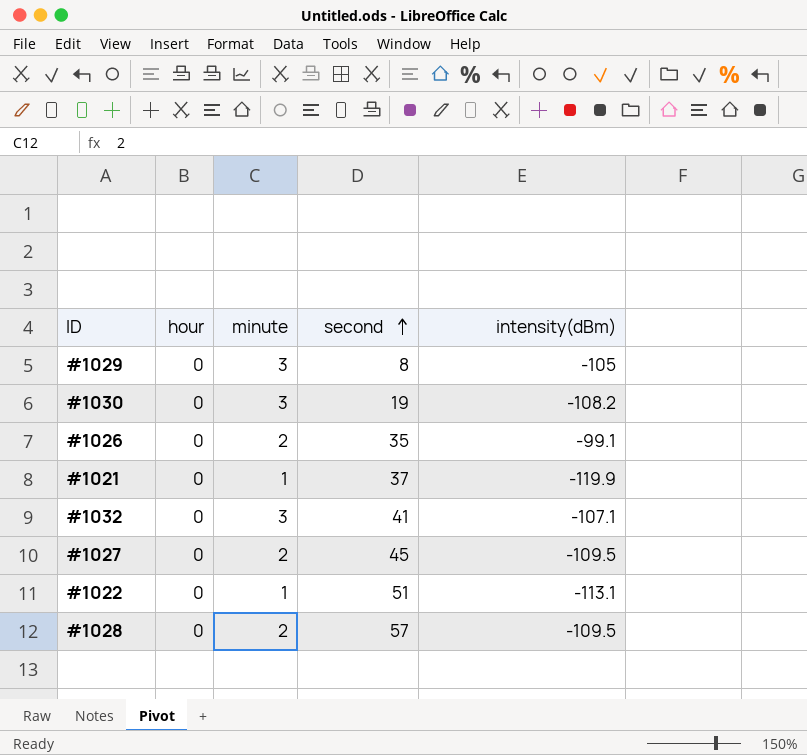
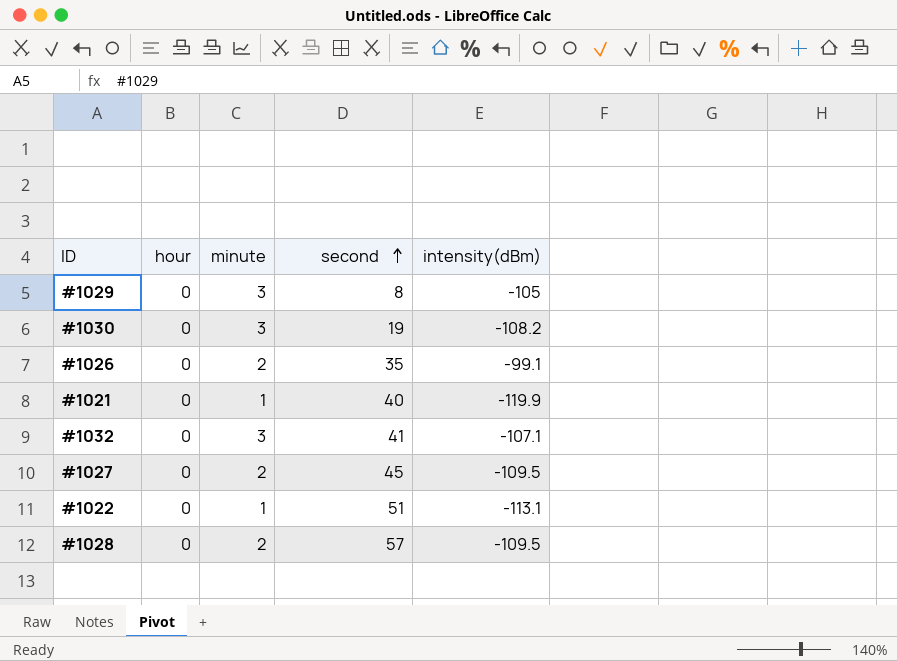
#1021 | second: 37 -> 40

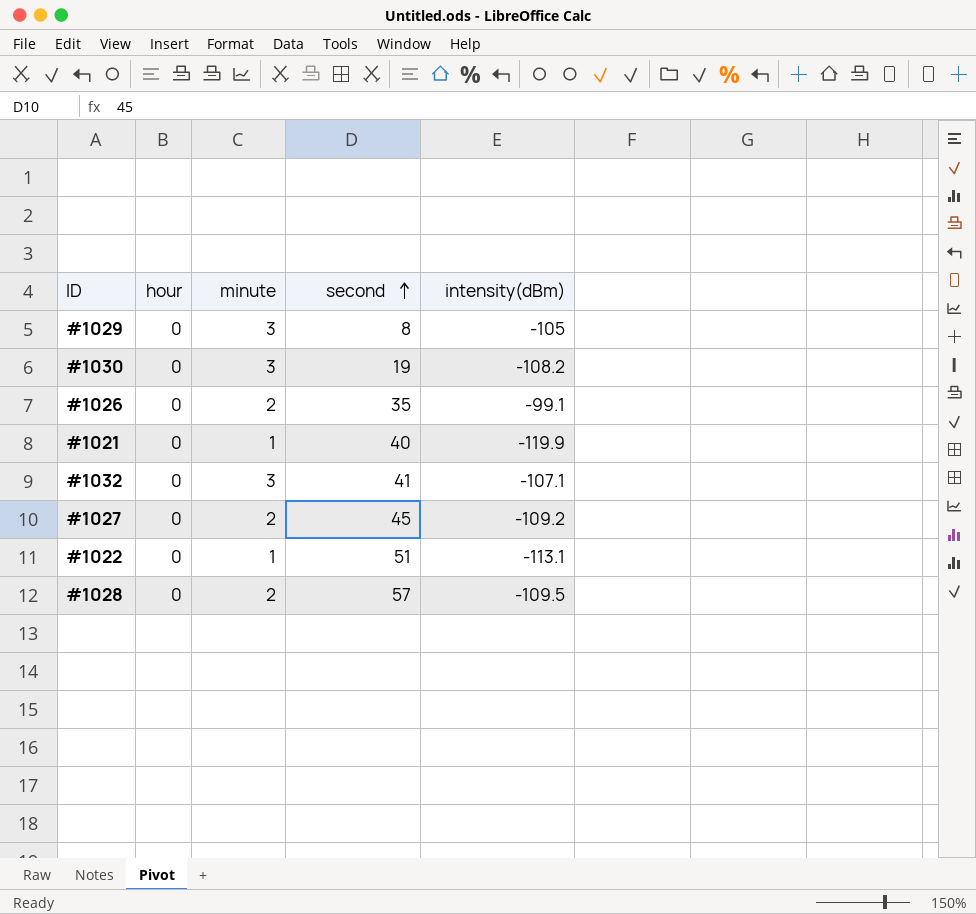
#1027 | intensity(dBm): -109.5 -> -109.2

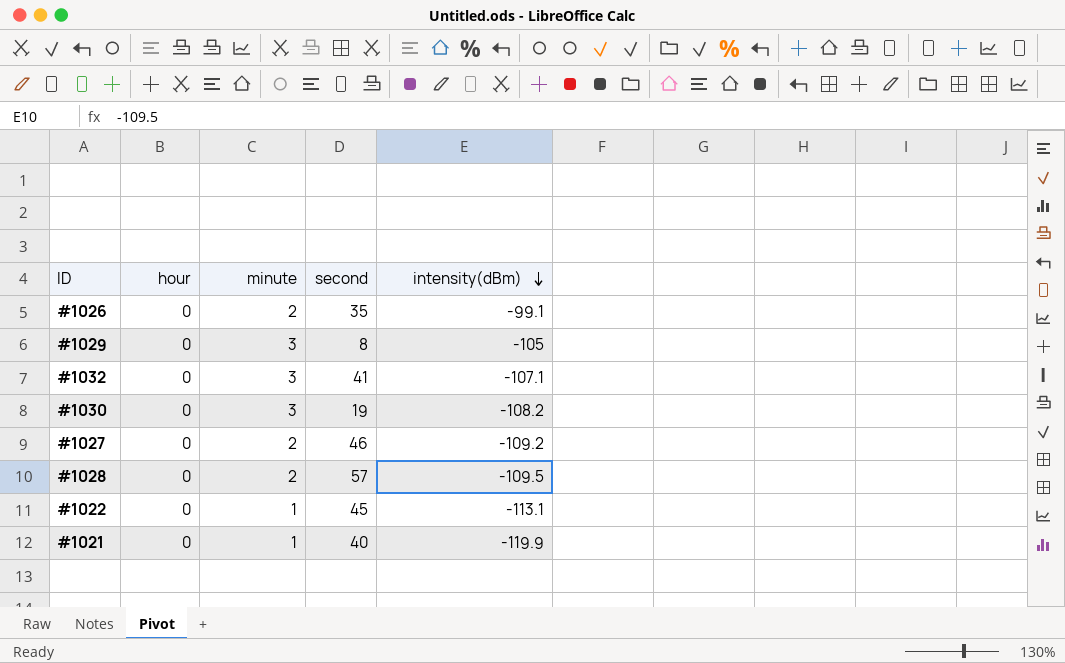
row order: second ascending -> intensity(dBm) descending
#1027 | second: 45 -> 46
#1022 | second: 51 -> 45

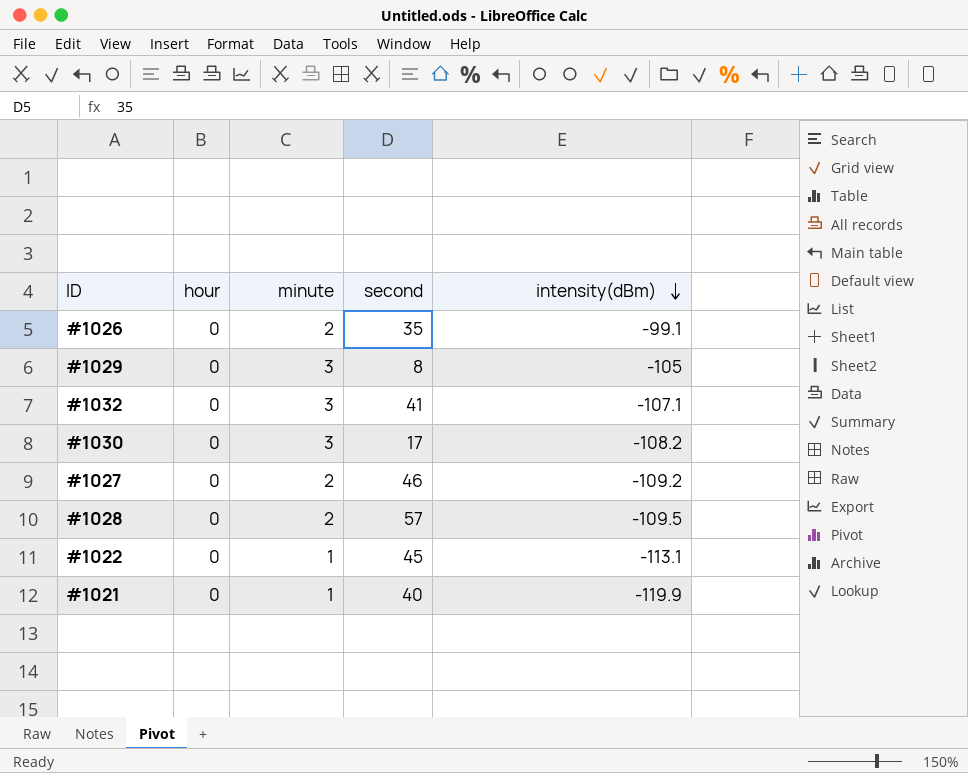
#1030 | second: 19 -> 17

